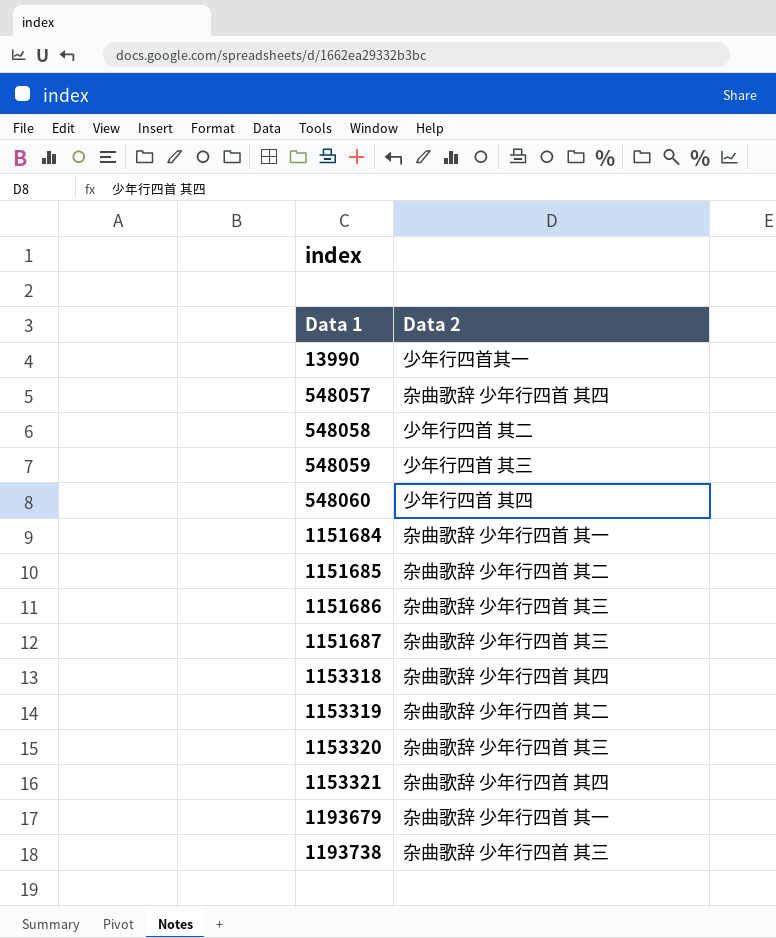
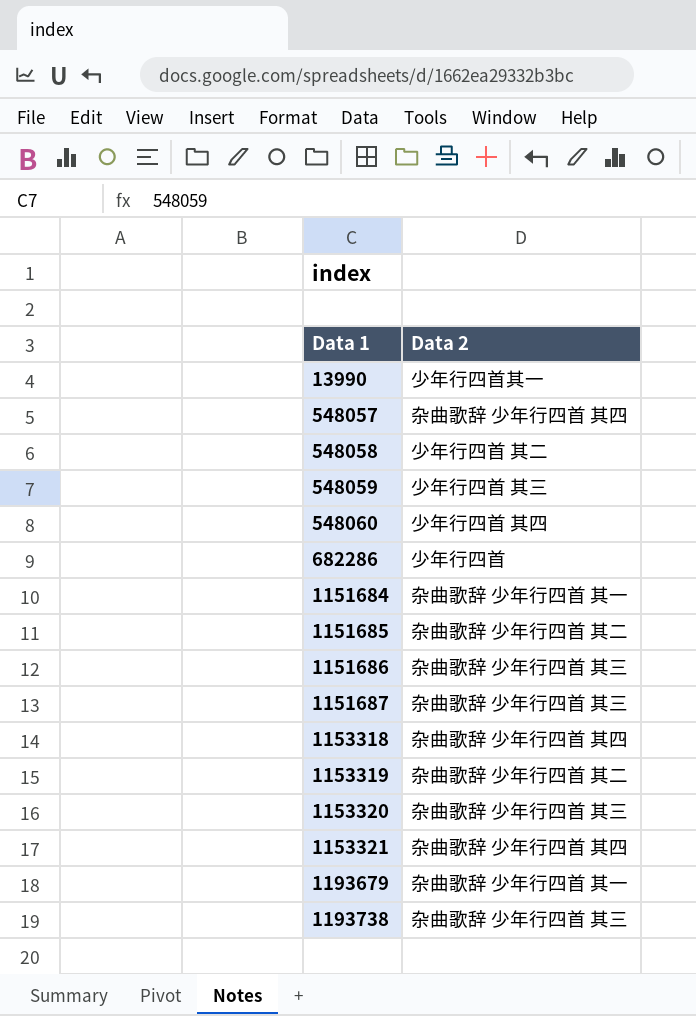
row 682286: none -> 少年行四首

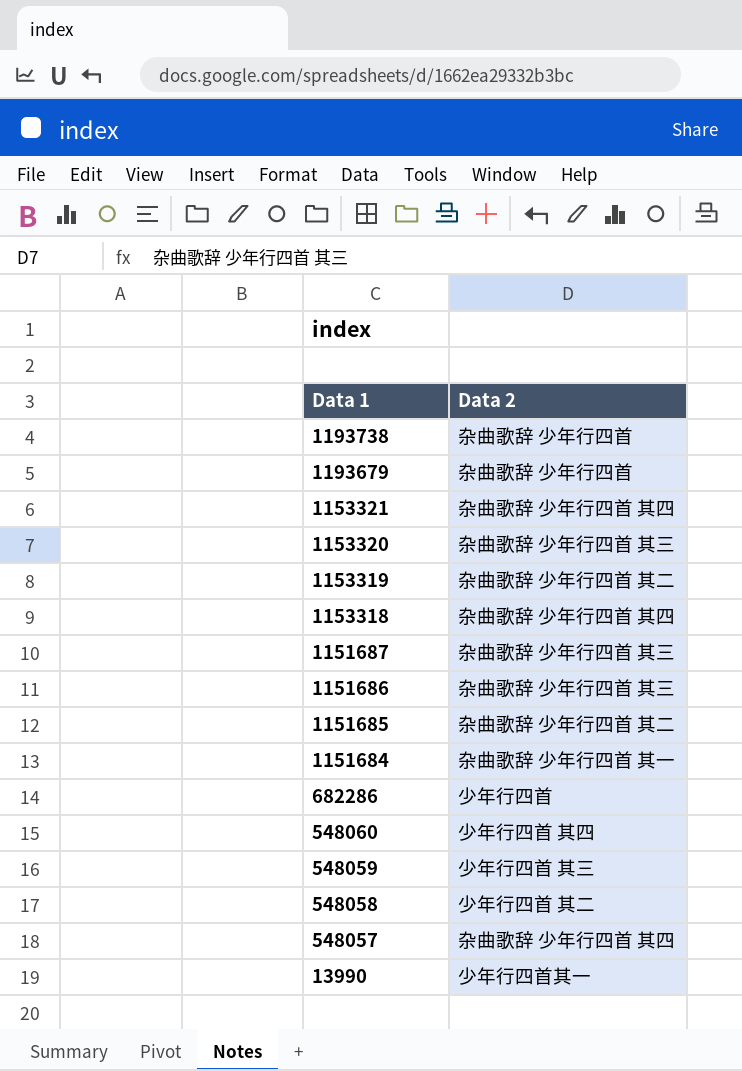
row order: Data 1 ascending -> Data 1 descending
1193738 | Data 2: 杂曲歌辞 少年行四首 其三 -> 杂曲歌辞 少年行四首
1193679 | Data 2: 杂曲歌辞 少年行四首 其一 -> 杂曲歌辞 少年行四首

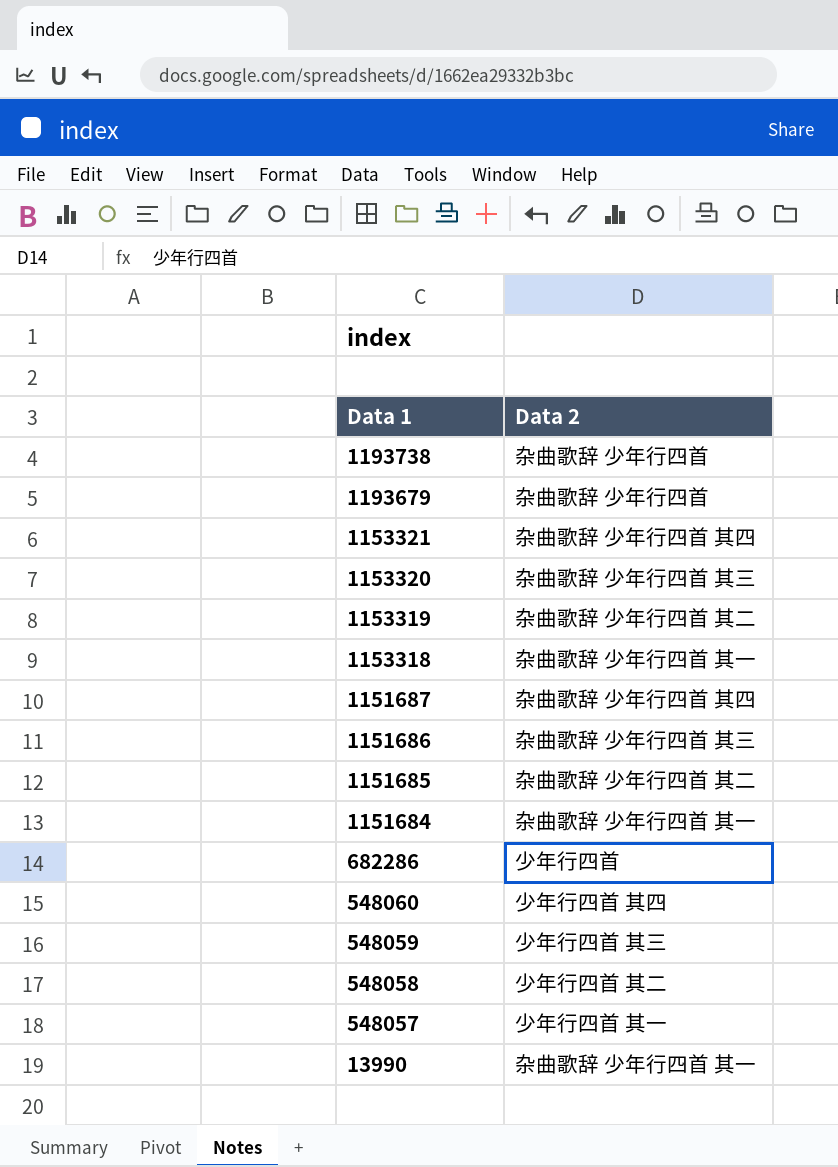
1153318 | Data 2: 杂曲歌辞 少年行四首 其四 -> 杂曲歌辞 少年行四首 其一
1151687 | Data 2: 杂曲歌辞 少年行四首 其三 -> 杂曲歌辞 少年行四首 其四
548057 | Data 2: 杂曲歌辞 少年行四首 其四 -> 少年行四首 其一
13990 | Data 2: 少年行四首其一 -> 杂曲歌辞 少年行四首 其一

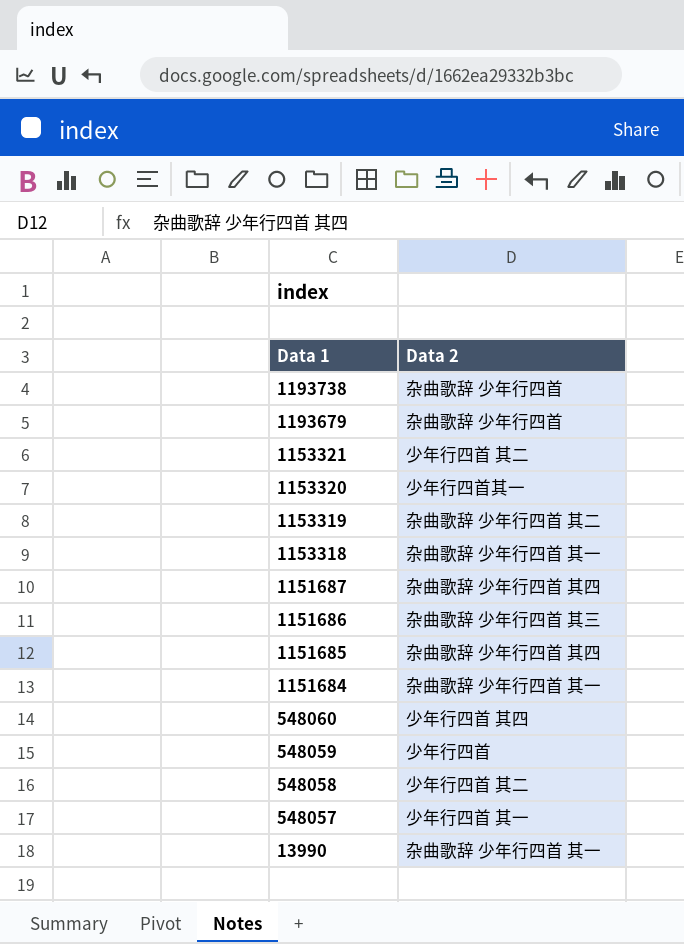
row 682286: 少年行四首 -> none
1153321 | Data 2: 杂曲歌辞 少年行四首 其四 -> 少年行四首 其二
1153320 | Data 2: 杂曲歌辞 少年行四首 其三 -> 少年行四首其一
1151685 | Data 2: 杂曲歌辞 少年行四首 其二 -> 杂曲歌辞 少年行四首 其四
548059 | Data 2: 少年行四首 其三 -> 少年行四首

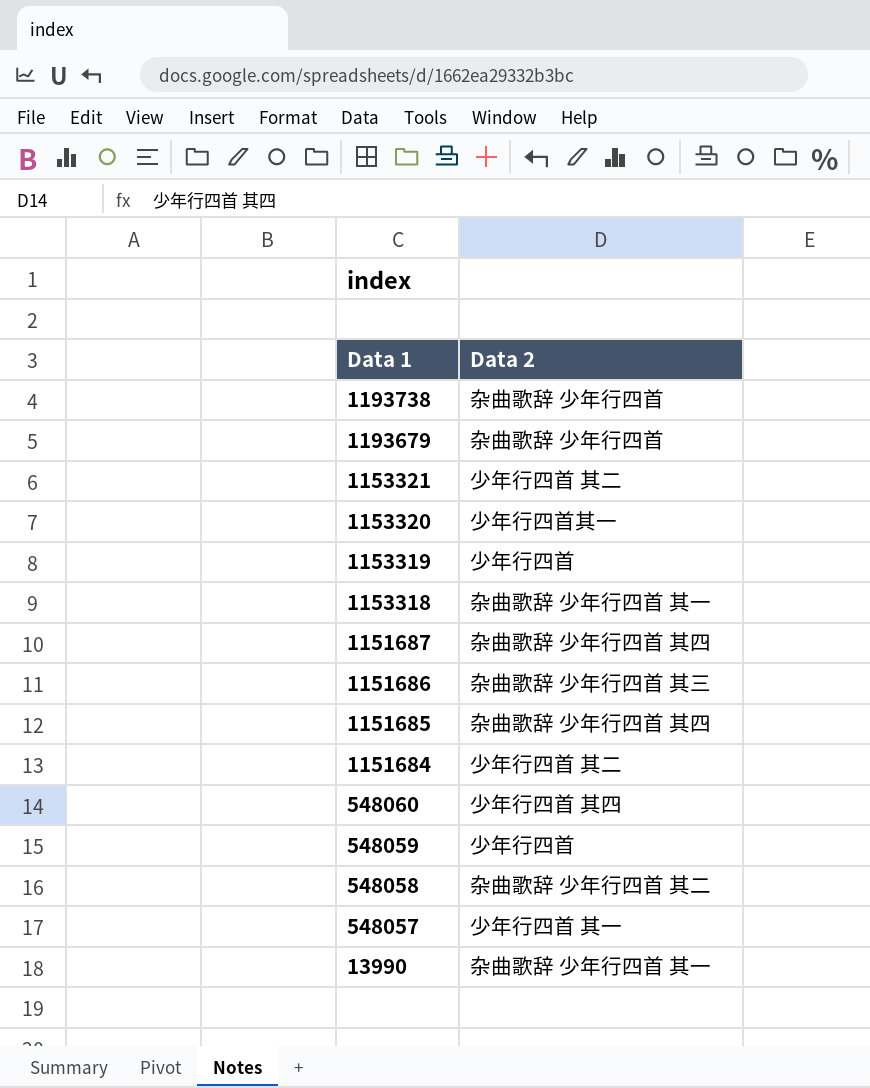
1153319 | Data 2: 杂曲歌辞 少年行四首 其二 -> 少年行四首
1151684 | Data 2: 杂曲歌辞 少年行四首 其一 -> 少年行四首 其二
548058 | Data 2: 少年行四首 其二 -> 杂曲歌辞 少年行四首 其二

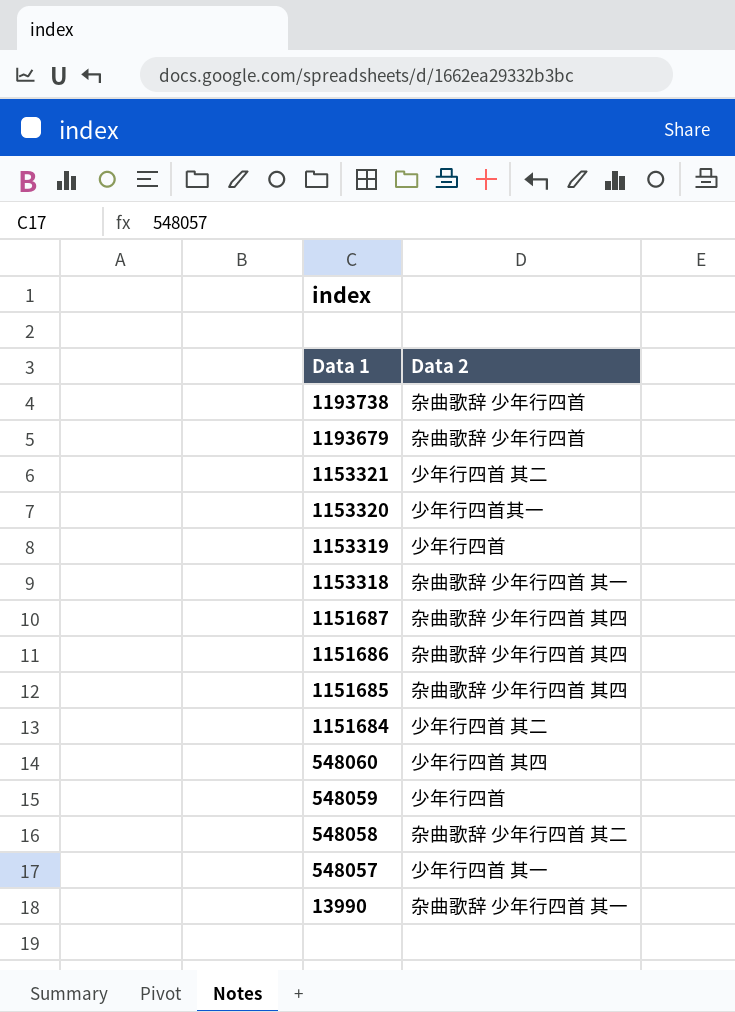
1151686 | Data 2: 杂曲歌辞 少年行四首 其三 -> 杂曲歌辞 少年行四首 其四

